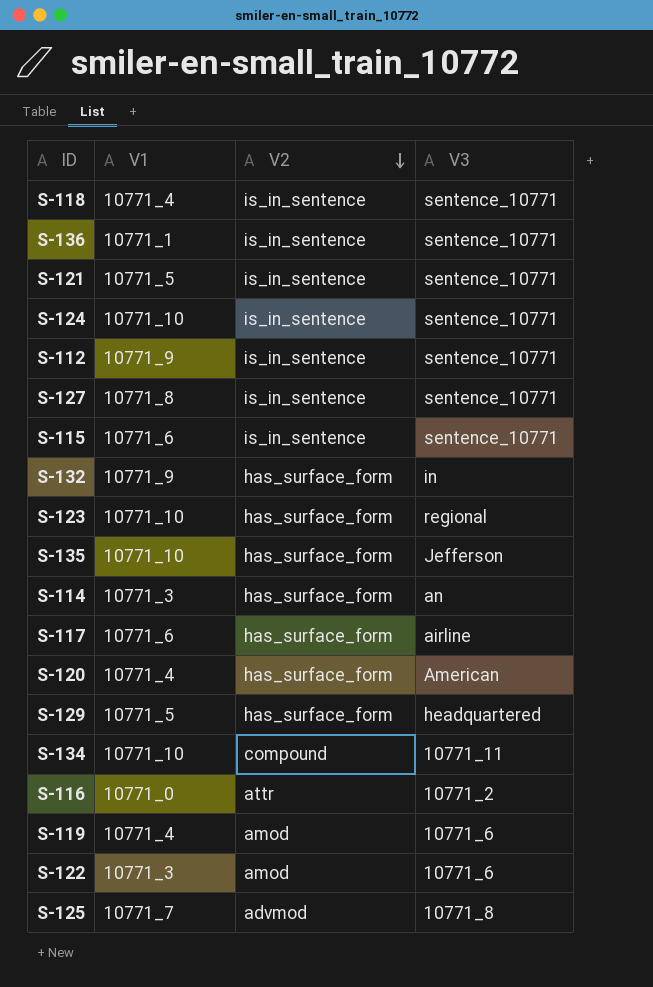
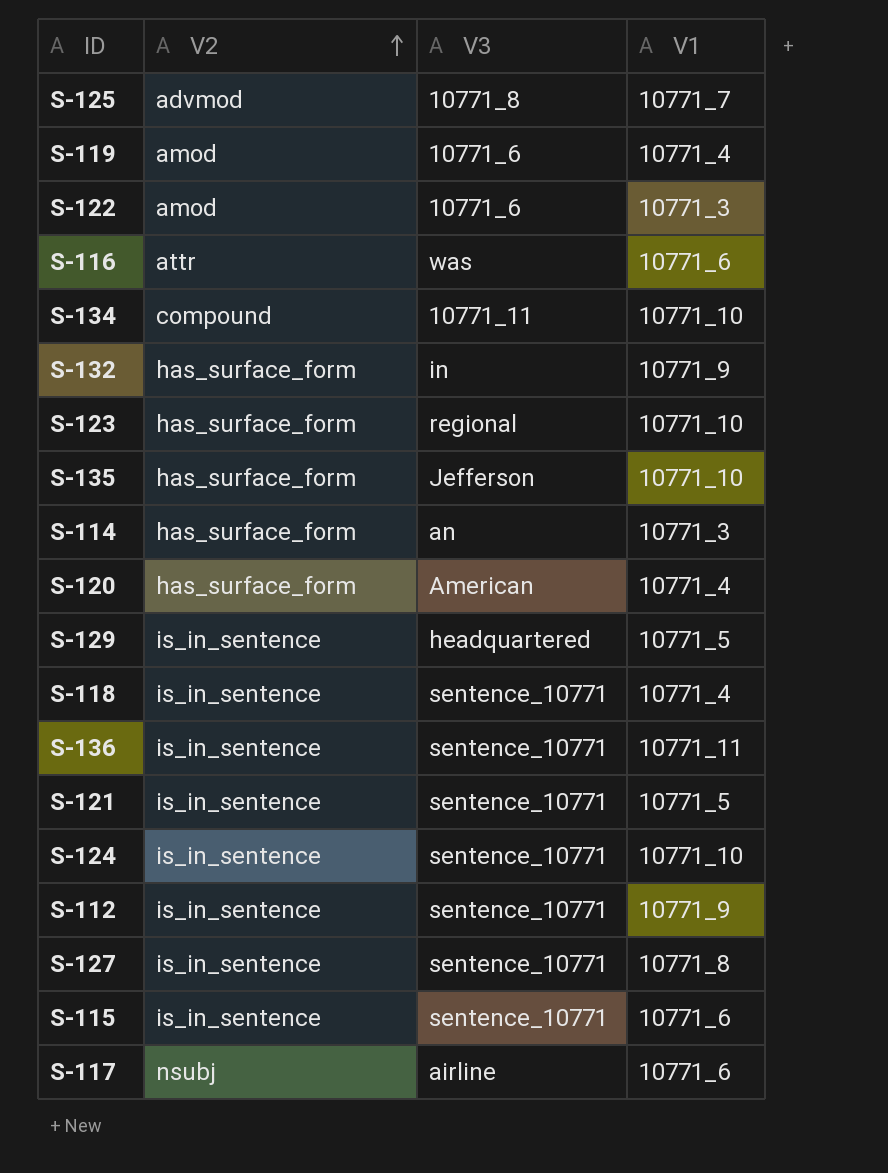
row order: V2 descending -> V2 ascending
column V1 | position: 2 -> 4
S-116 | V3: 10771_2 -> was
S-116 | V1: 10771_0 -> 10771_6
S-129 | V2: has_surface_form -> is_in_sentence
S-136 | V1: 10771_1 -> 10771_11
S-117 | V2: has_surface_form -> nsubj

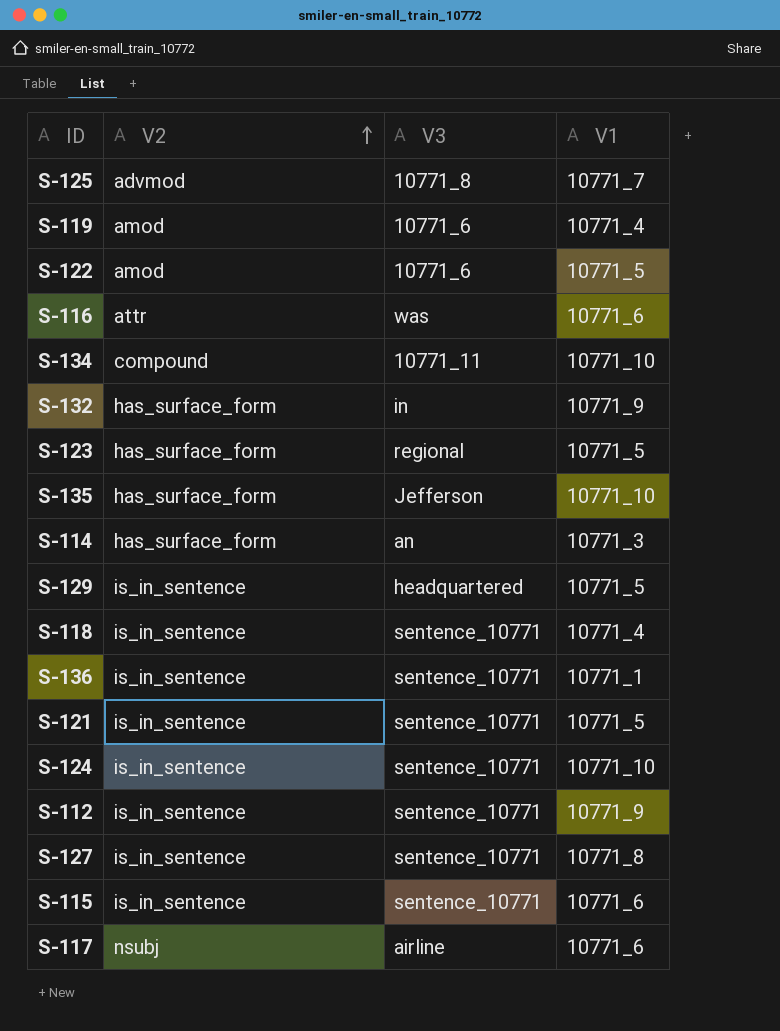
row S-120: has_surface_form | American | 10771_4 -> none
S-122 | V1: 10771_3 -> 10771_5
S-123 | V1: 10771_10 -> 10771_5
S-136 | V1: 10771_11 -> 10771_1

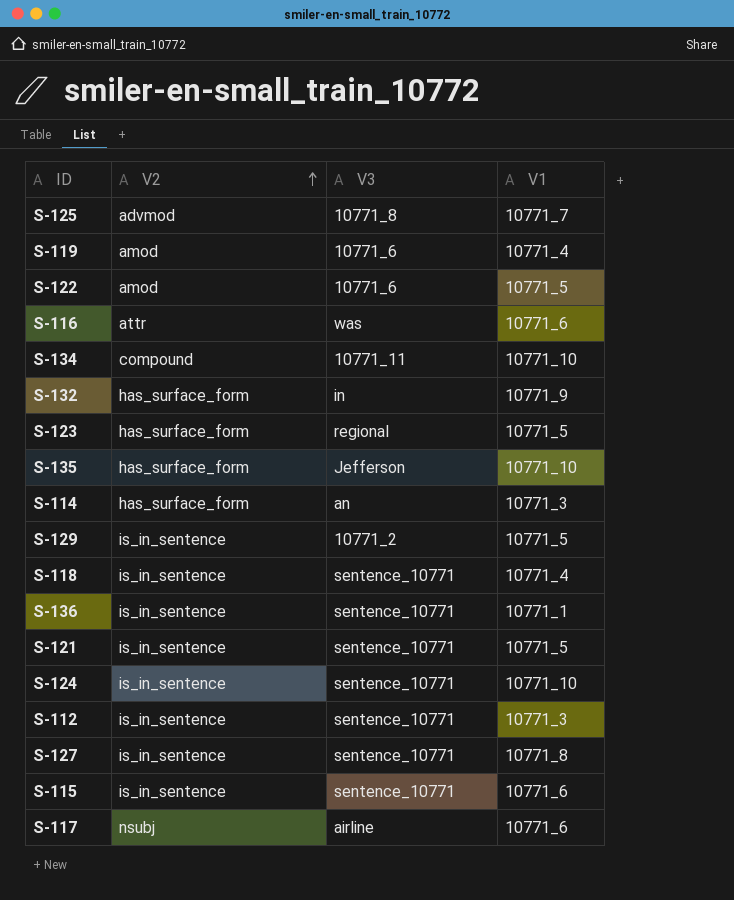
S-129 | V3: headquartered -> 10771_2
S-112 | V1: 10771_9 -> 10771_3

